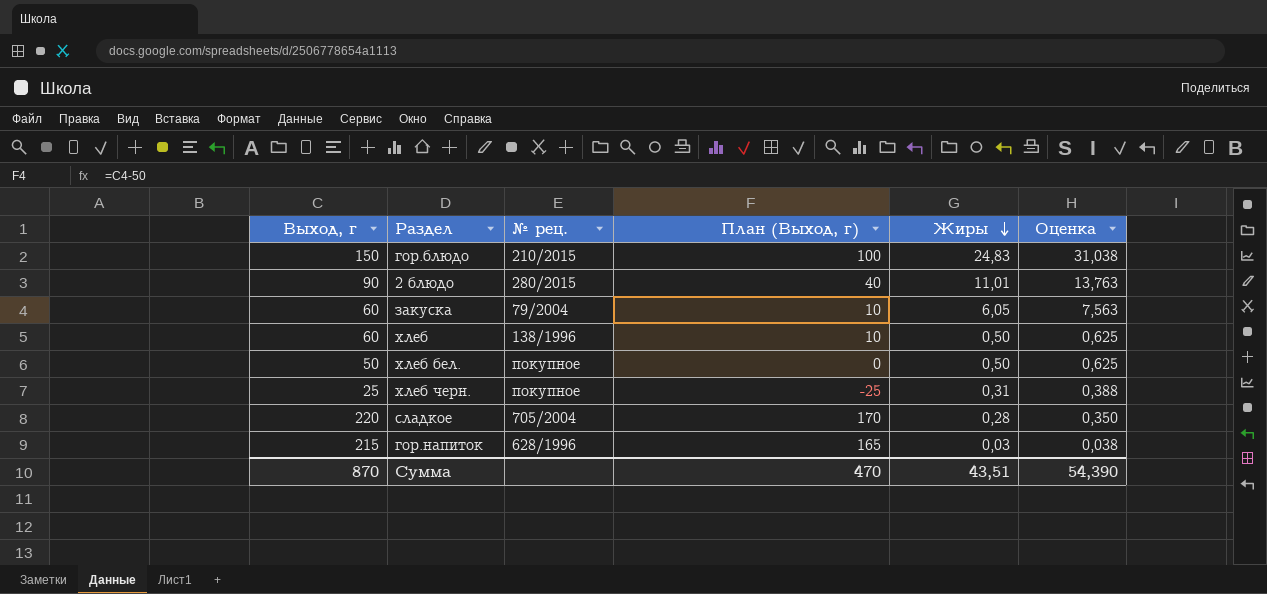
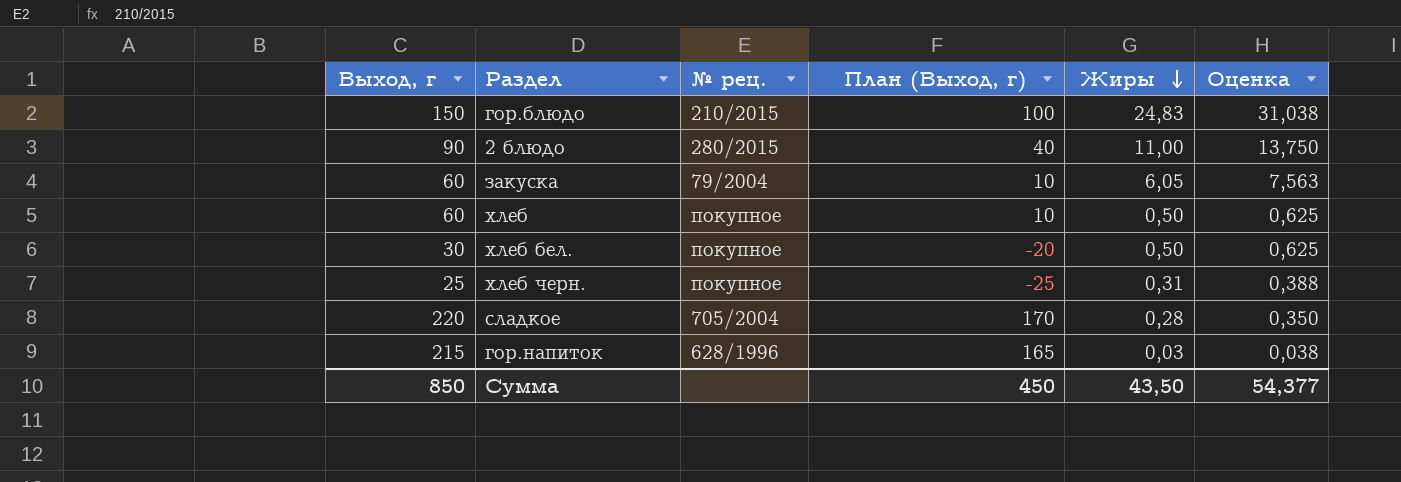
2 блюдо | Жиры: 11,01 -> 11,00
2 блюдо | Оценка: 13,763 -> 13,750
хлеб | № рец.: 138/1996 -> покупное
хлеб бел. | Выход, г: 50 -> 30
хлеб бел. | План (Выход, г): 0 -> -20
Сумма | Выход, г: 870 -> 850
Сумма | План (Выход, г): 470 -> 450
Сумма | Жиры: 43,51 -> 43,50
Сумма | Оценка: 54,390 -> 54,377

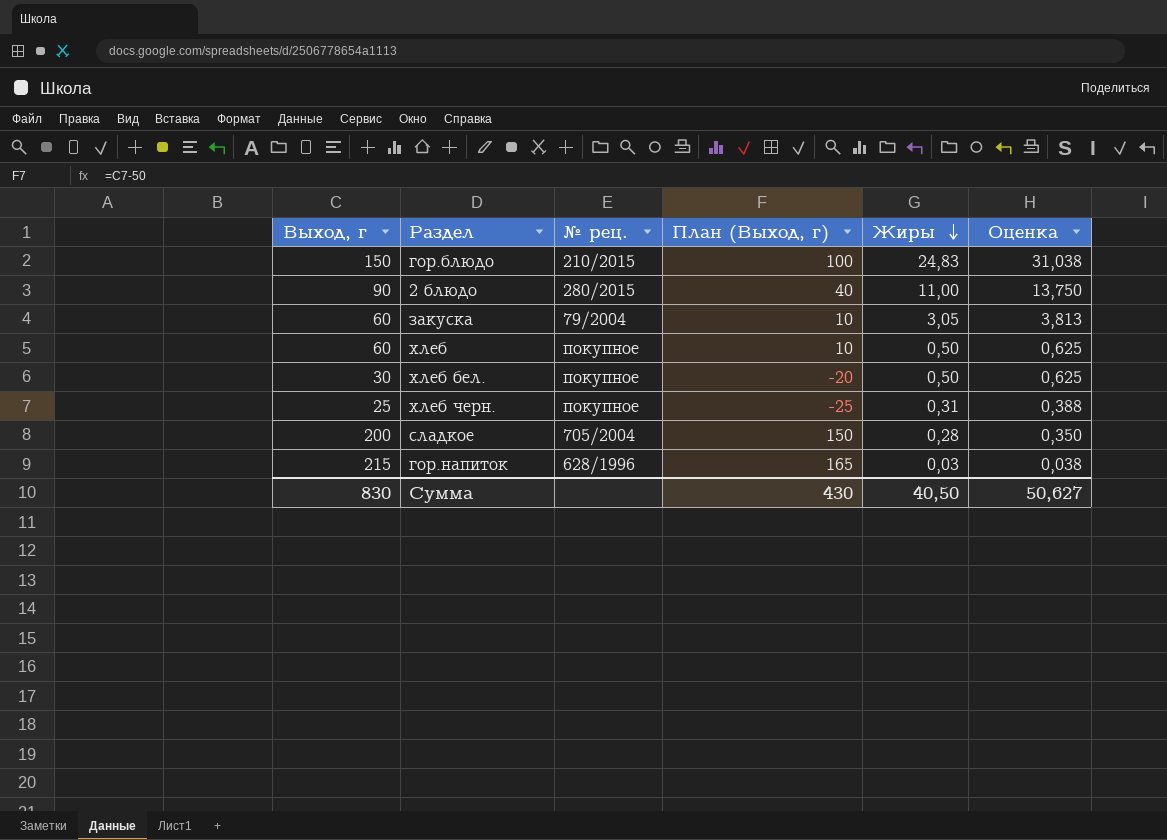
закуска | Жиры: 6,05 -> 3,05
закуска | Оценка: 7,563 -> 3,813
сладкое | Выход, г: 220 -> 200
сладкое | План (Выход, г): 170 -> 150
Сумма | Выход, г: 850 -> 830
Сумма | План (Выход, г): 450 -> 430
Сумма | Жиры: 43,50 -> 40,50
Сумма | Оценка: 54,377 -> 50,627

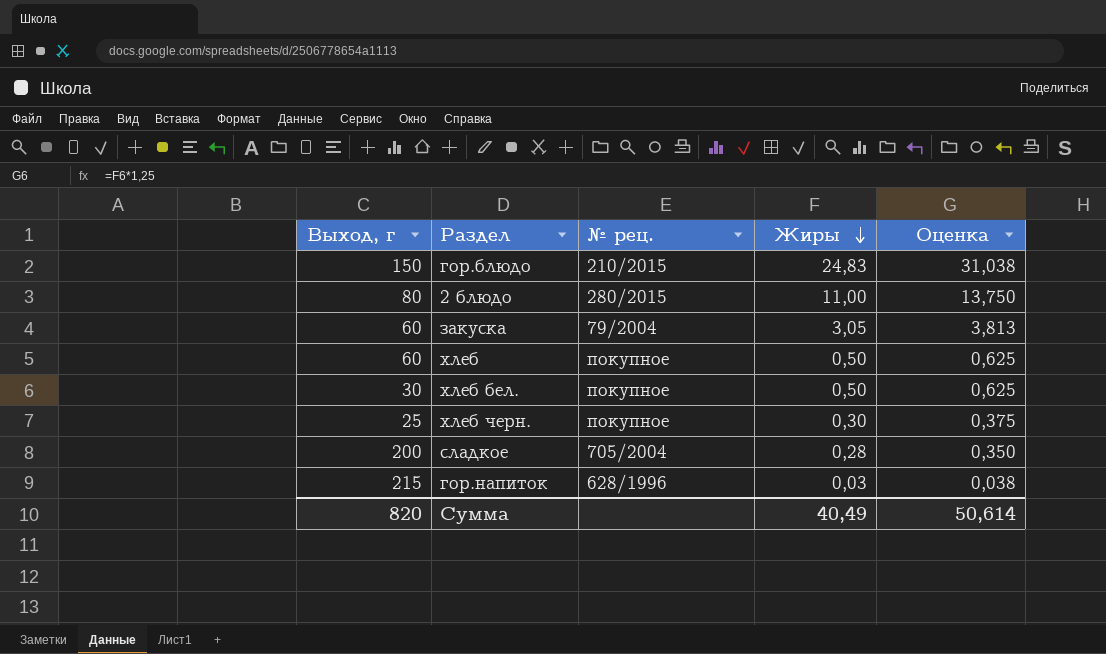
column План (Выход, г) | formula: [Выход, г] - 50 -> none
2 блюдо | Выход, г: 90 -> 80
хлеб черн. | Жиры: 0,31 -> 0,30
хлеб черн. | Оценка: 0,388 -> 0,375
Сумма | Выход, г: 830 -> 820
Сумма | Жиры: 40,50 -> 40,49
Сумма | Оценка: 50,627 -> 50,614

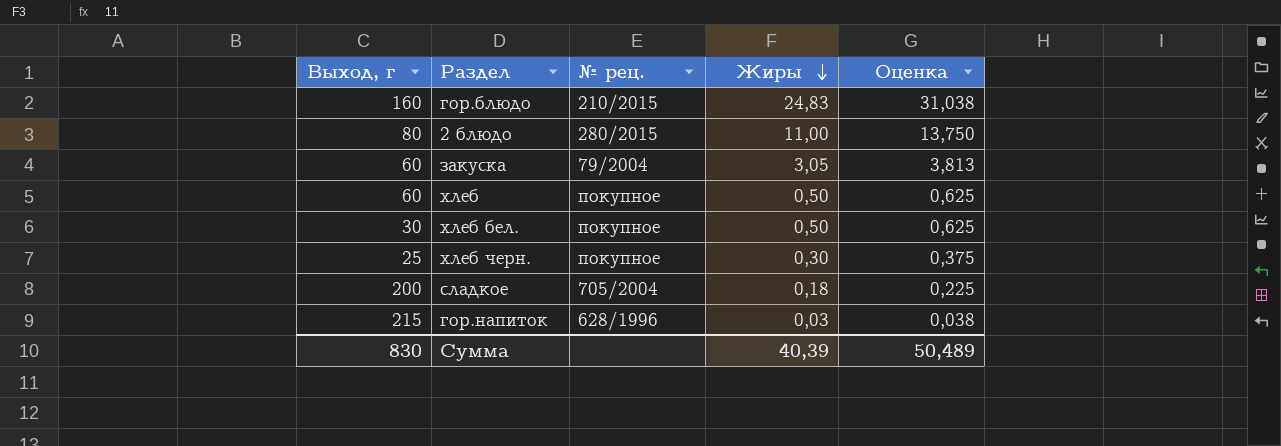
гор.блюдо | Выход, г: 150 -> 160
сладкое | Жиры: 0,28 -> 0,18
сладкое | Оценка: 0,350 -> 0,225
Сумма | Выход, г: 820 -> 830
Сумма | Жиры: 40,49 -> 40,39
Сумма | Оценка: 50,614 -> 50,489

